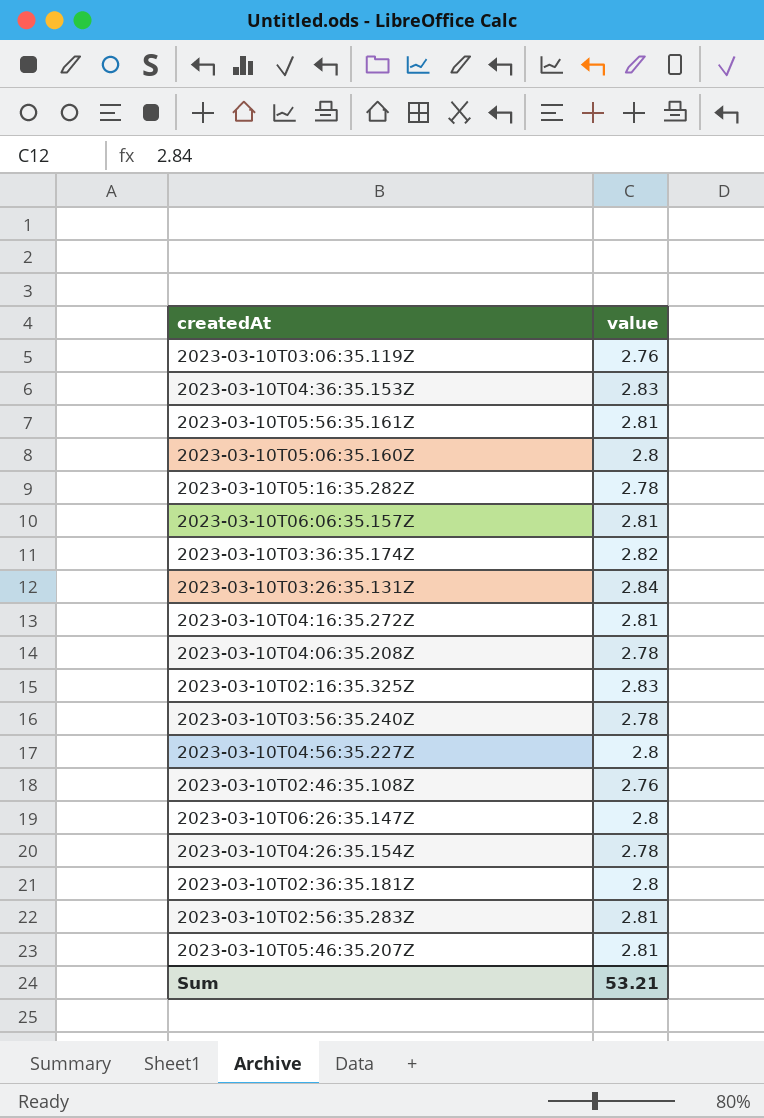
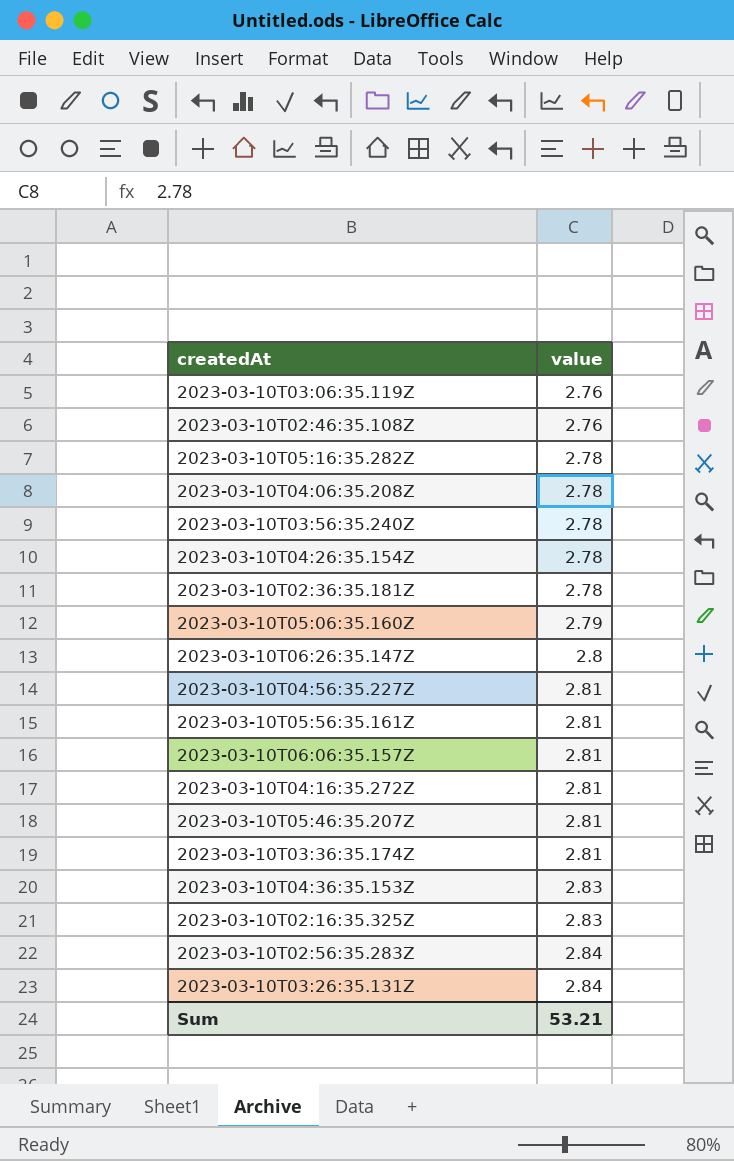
row order: none -> value ascending
2023-03-10T02:36:35.181Z | value: 2.8 -> 2.78
2023-03-10T05:06:35.160Z | value: 2.8 -> 2.79
2023-03-10T04:56:35.227Z | value: 2.8 -> 2.81
2023-03-10T03:36:35.174Z | value: 2.82 -> 2.81
2023-03-10T02:56:35.283Z | value: 2.81 -> 2.84

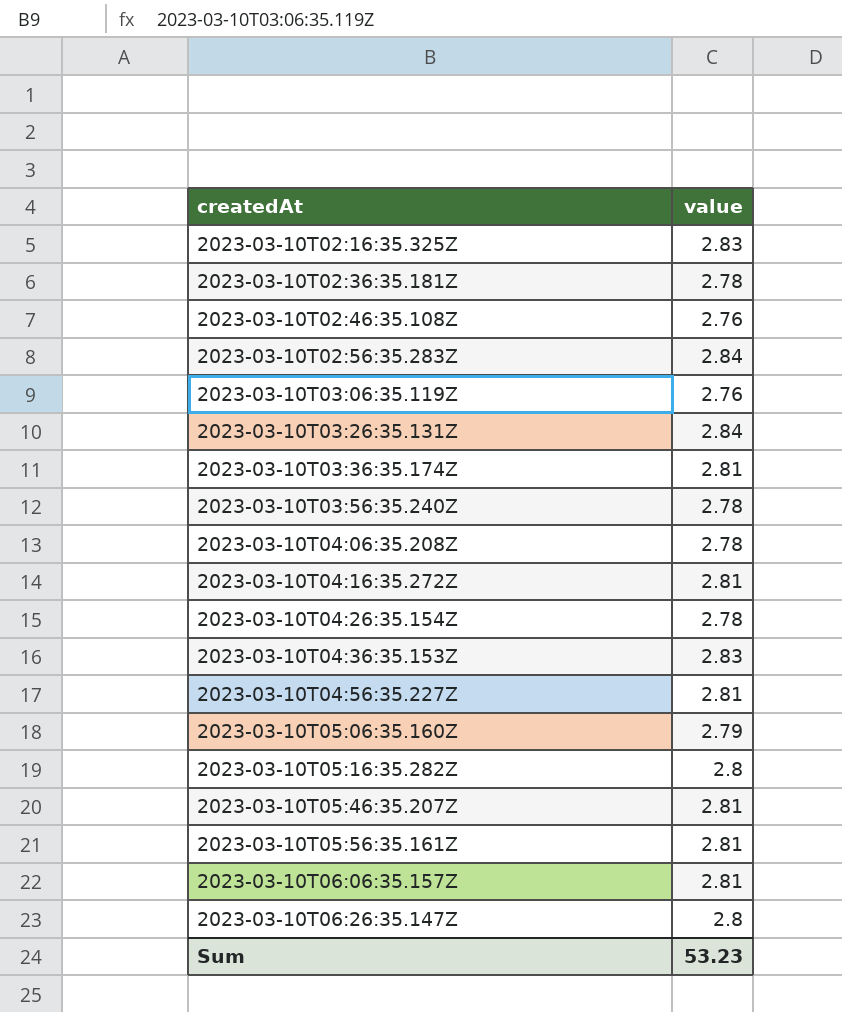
row order: value ascending -> createdAt ascending
2023-03-10T05:16:35.282Z | value: 2.78 -> 2.8
Sum | value: 53.21 -> 53.23

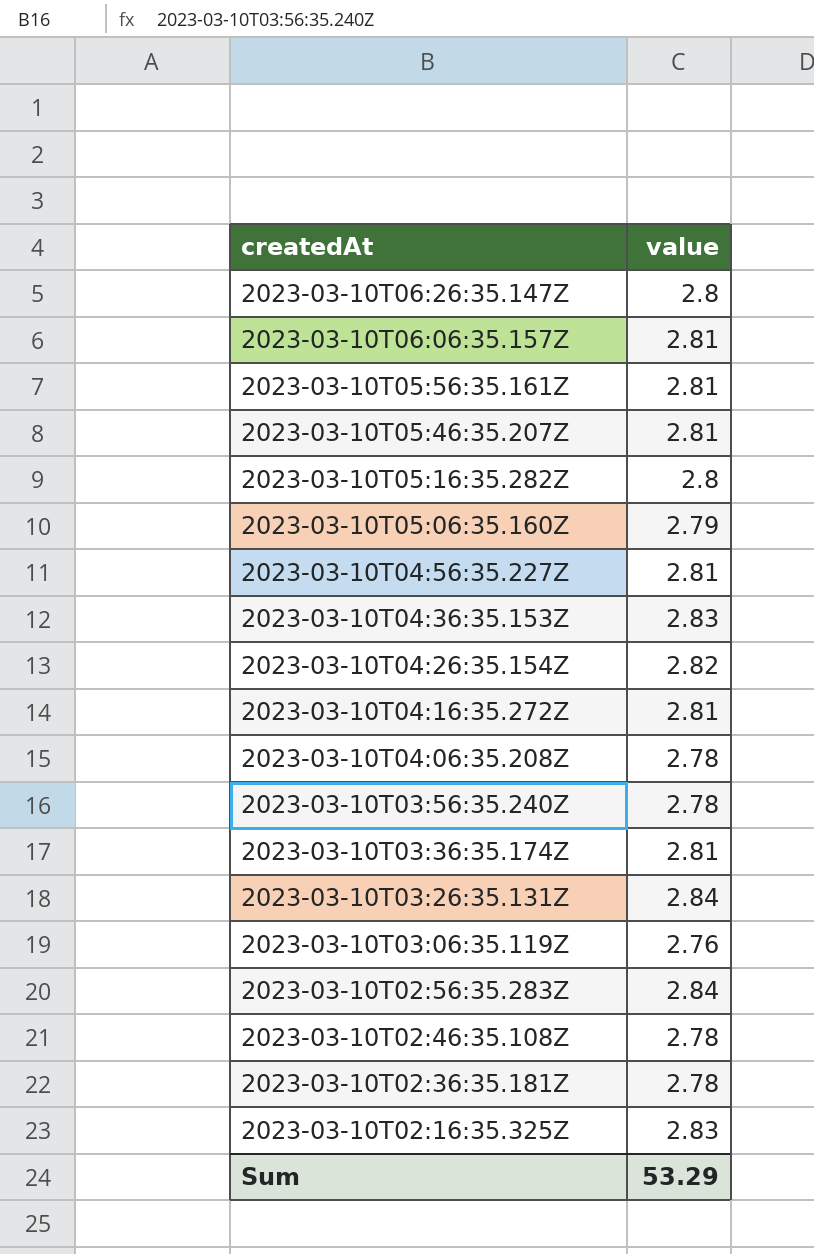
row order: createdAt ascending -> createdAt descending
2023-03-10T04:26:35.154Z | value: 2.78 -> 2.82
2023-03-10T02:46:35.108Z | value: 2.76 -> 2.78
Sum | value: 53.23 -> 53.29

